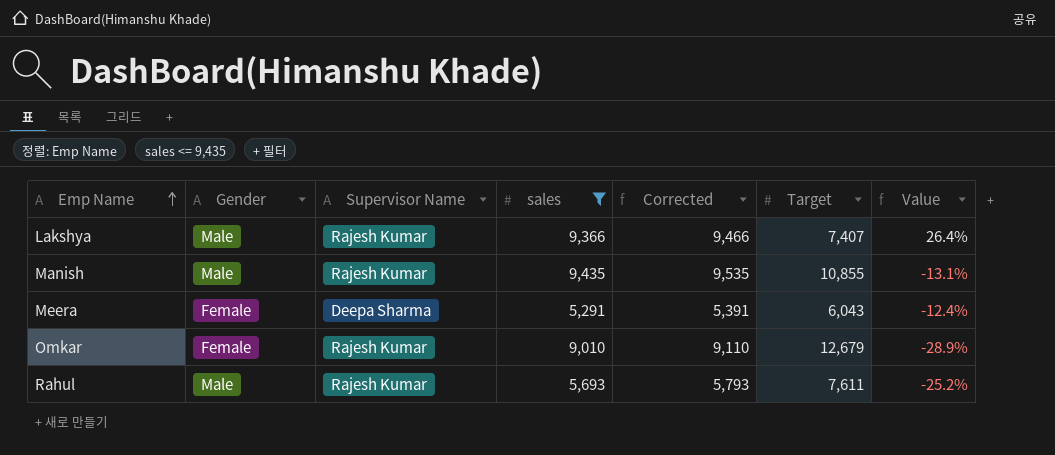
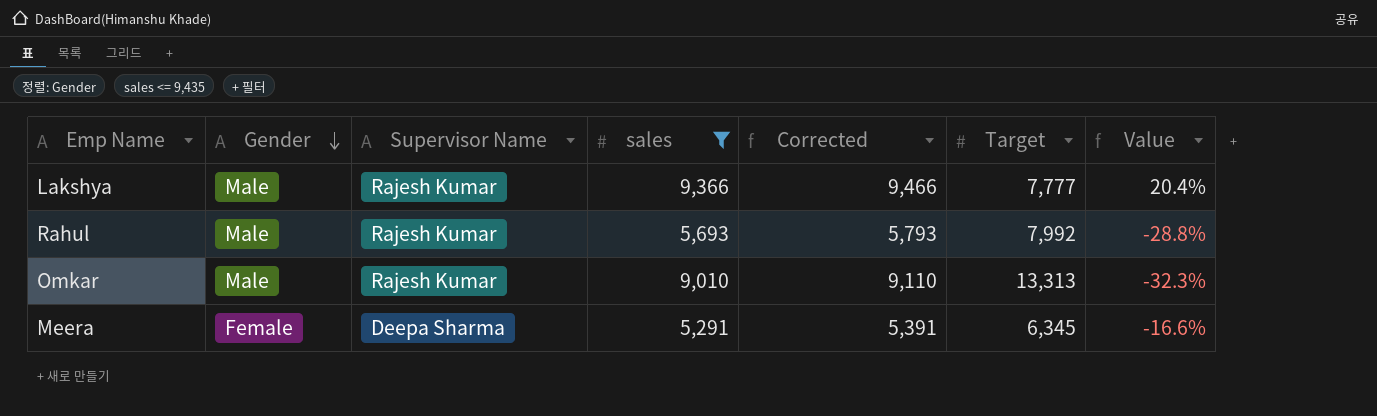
row order: Emp Name ascending -> Gender descending
row Manish: Male | Rajesh Kumar | 9,435 | 9,535 | 10,855 | -13.1% -> none
Lakshya | Target: 7,407 -> 7,777
Lakshya | Value: 26.4% -> 20.4%
Rahul | Target: 7,611 -> 7,992
Rahul | Value: -25.2% -> -28.8%
Omkar | Gender: Female -> Male
Omkar | Target: 12,679 -> 13,313
Omkar | Value: -28.9% -> -32.3%
Meera | Target: 6,043 -> 6,345
Meera | Value: -12.4% -> -16.6%

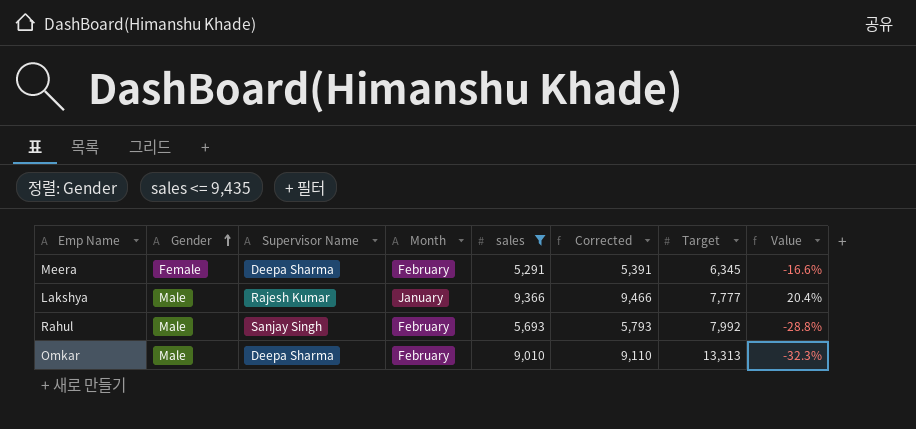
row order: Gender descending -> Gender ascending
column Month | position: none -> 4
Rahul | Supervisor Name: Rajesh Kumar -> Sanjay Singh
Omkar | Supervisor Name: Rajesh Kumar -> Deepa Sharma

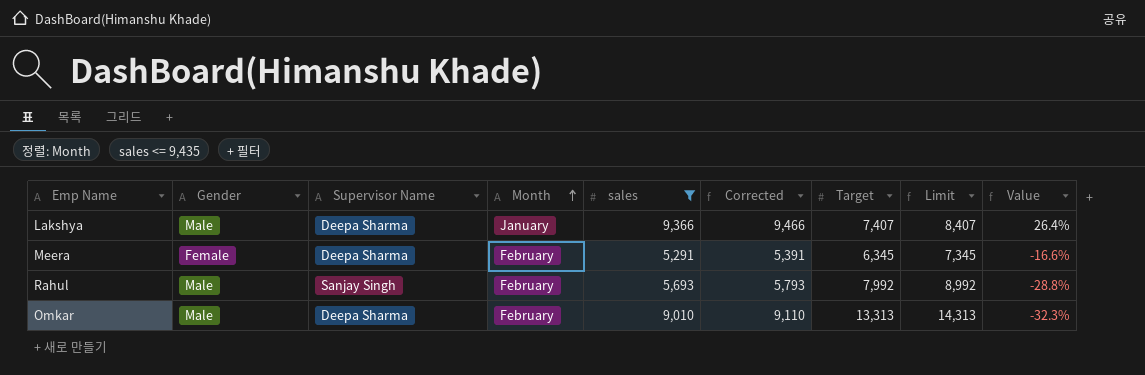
row order: Gender ascending -> Month ascending
column Limit | formula: none -> [Target] + 1000
Lakshya | Supervisor Name: Rajesh Kumar -> Deepa Sharma
Lakshya | Target: 7,777 -> 7,407
Lakshya | Value: 20.4% -> 26.4%

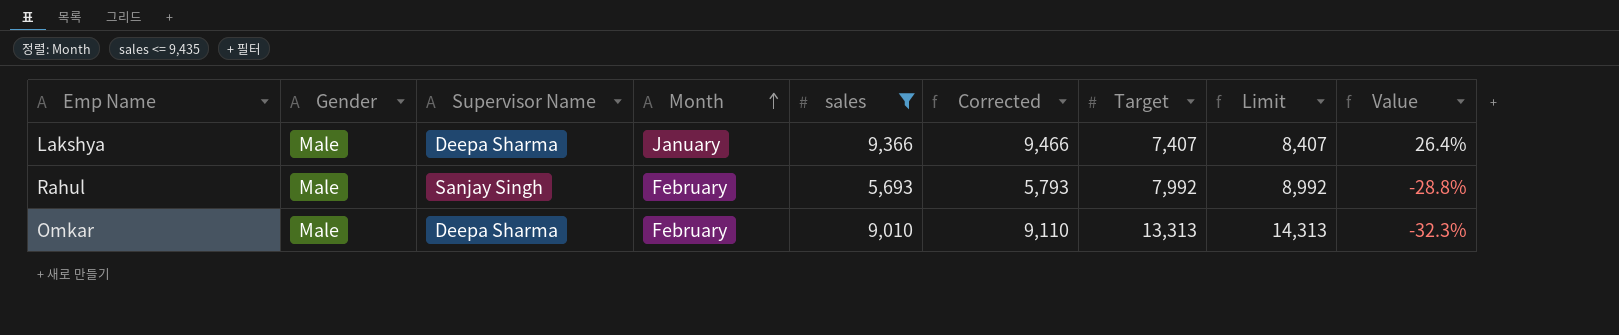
row Meera: Female | Deepa Sharma | February | 5,291 | 5,391 | 6,345 | 7,345 | -16.6% -> none

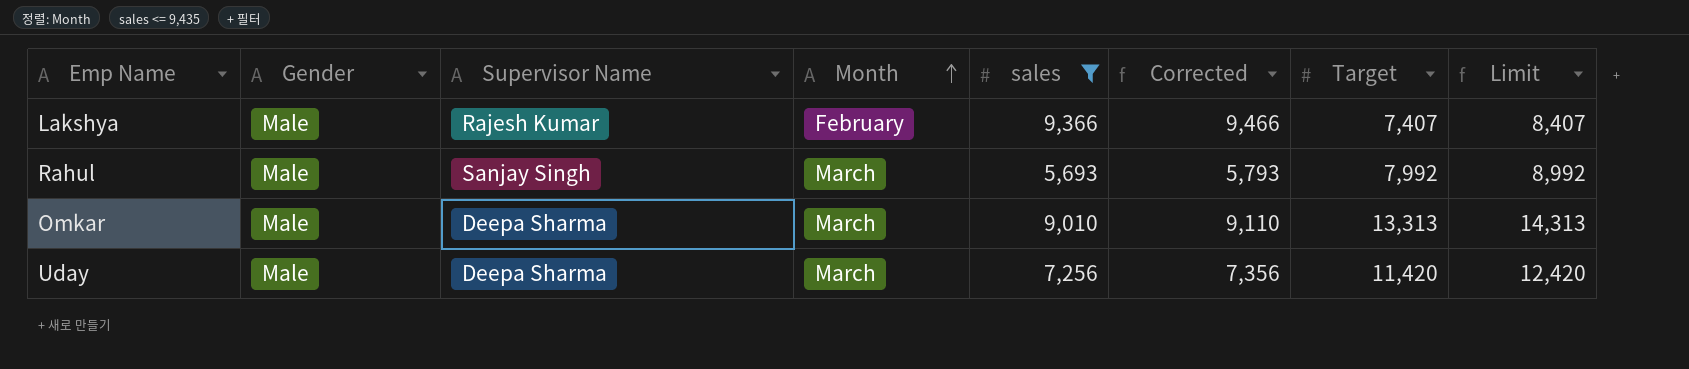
column Value | formula: ([sales] - [Target]) / [Target] -> none
Lakshya | Supervisor Name: Deepa Sharma -> Rajesh Kumar
Lakshya | Month: January -> February
Rahul | Month: February -> March
Omkar | Month: February -> March
row Uday: none -> Male | Deepa Sharma | March | 7,256 | 7,356 | 11,420 | 12,420

